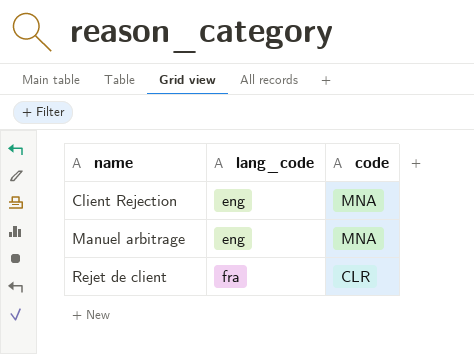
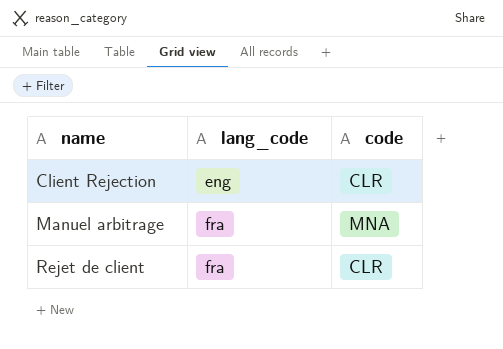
Client Rejection | code: MNA -> CLR
Manuel arbitrage | lang_code: eng -> fra

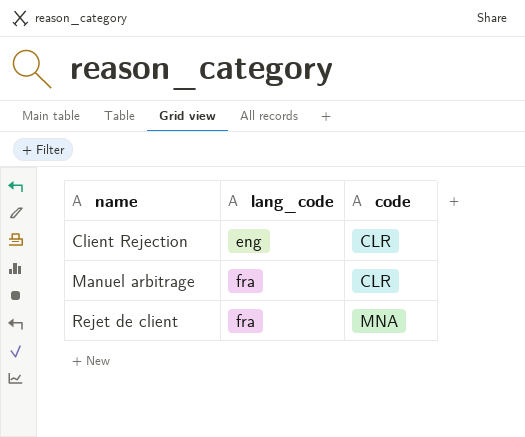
Manuel arbitrage | code: MNA -> CLR
Rejet de client | code: CLR -> MNA

